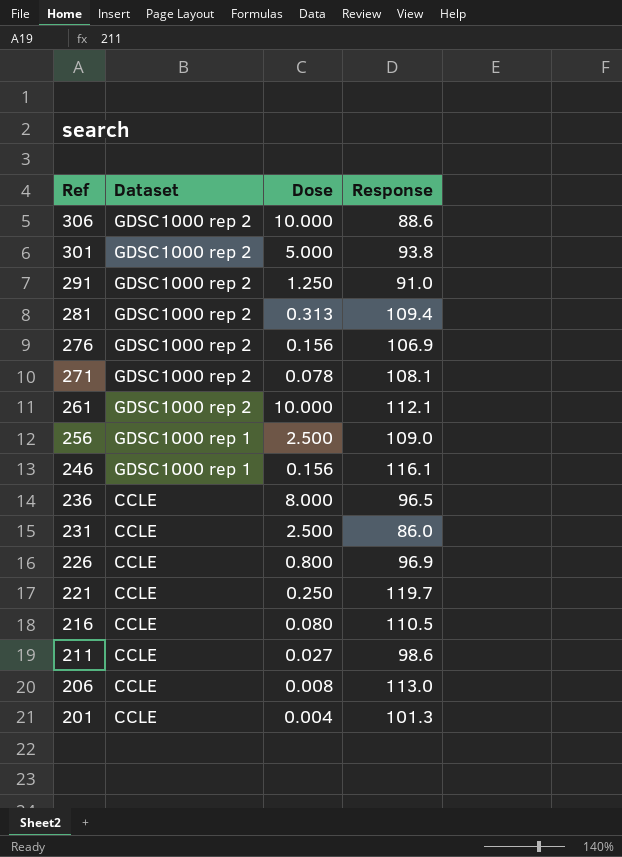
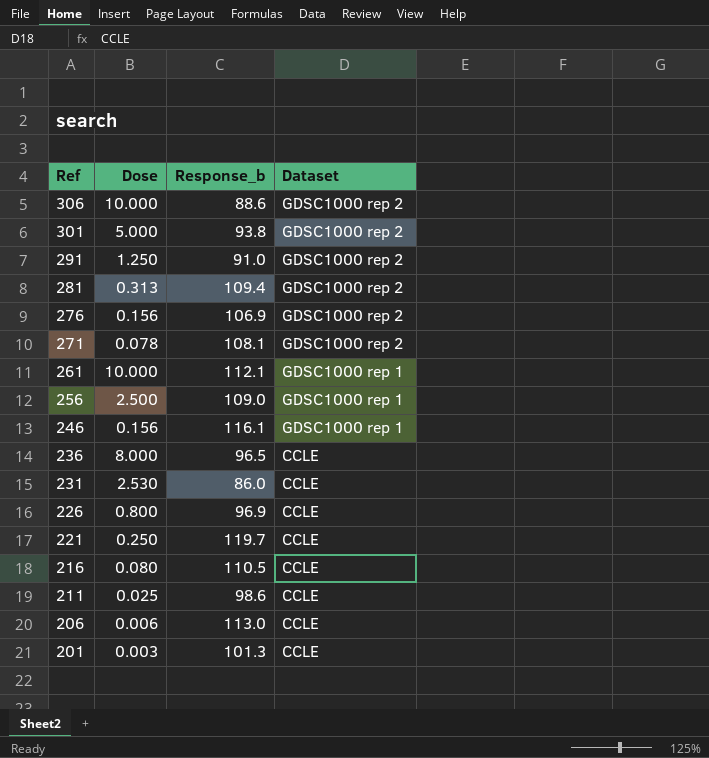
column name: Response -> Response_b
column Dataset | position: 2 -> 4
261 | Dataset: GDSC1000 rep 2 -> GDSC1000 rep 1
231 | Dose: 2.500 -> 2.530
211 | Dose: 0.027 -> 0.025
206 | Dose: 0.008 -> 0.006
201 | Dose: 0.004 -> 0.003

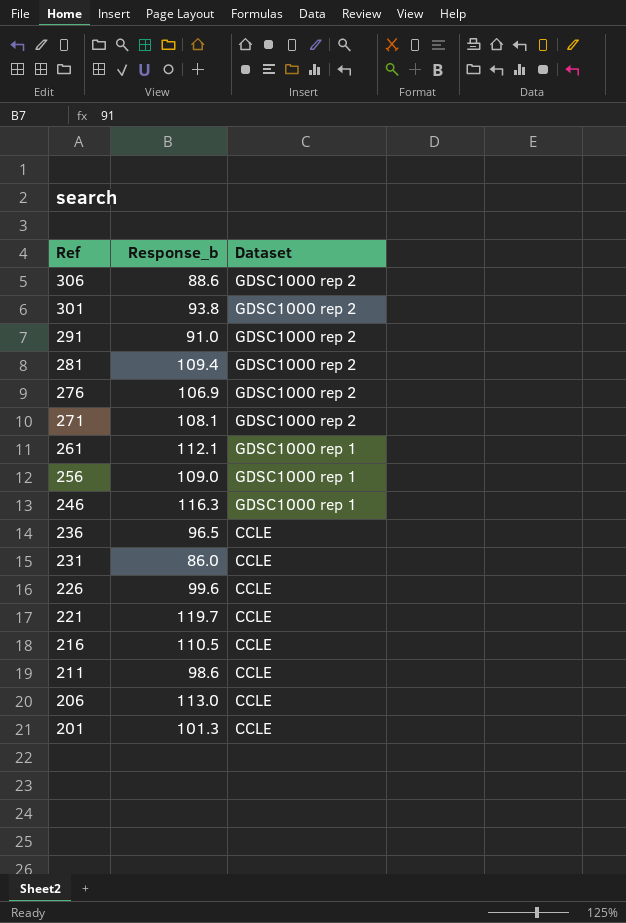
column Dose | position: 2 -> none
246 | Response_b: 116.1 -> 116.3
226 | Response_b: 96.9 -> 99.6

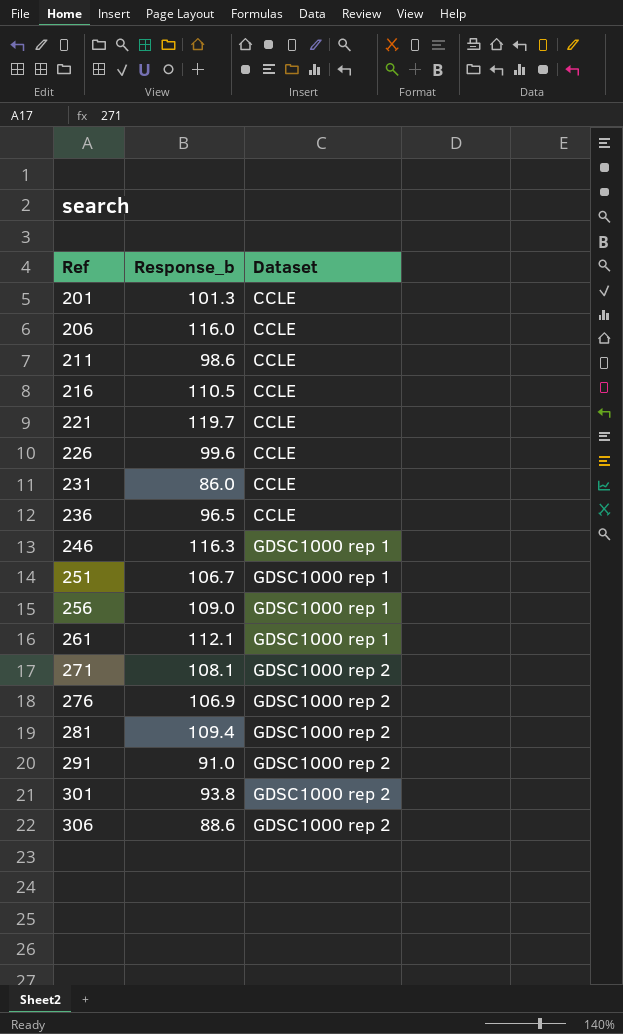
row order: Ref descending -> Ref ascending
206 | Response_b: 113.0 -> 116.0
row 251: none -> 106.7 | GDSC1000 rep 1

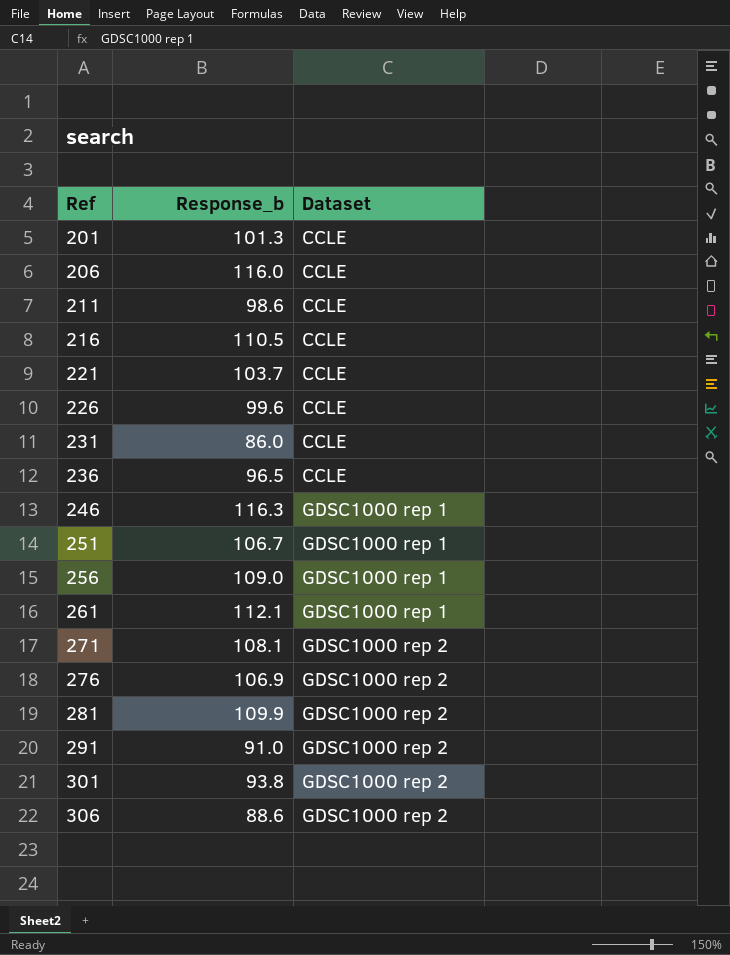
221 | Response_b: 119.7 -> 103.7
281 | Response_b: 109.4 -> 109.9

